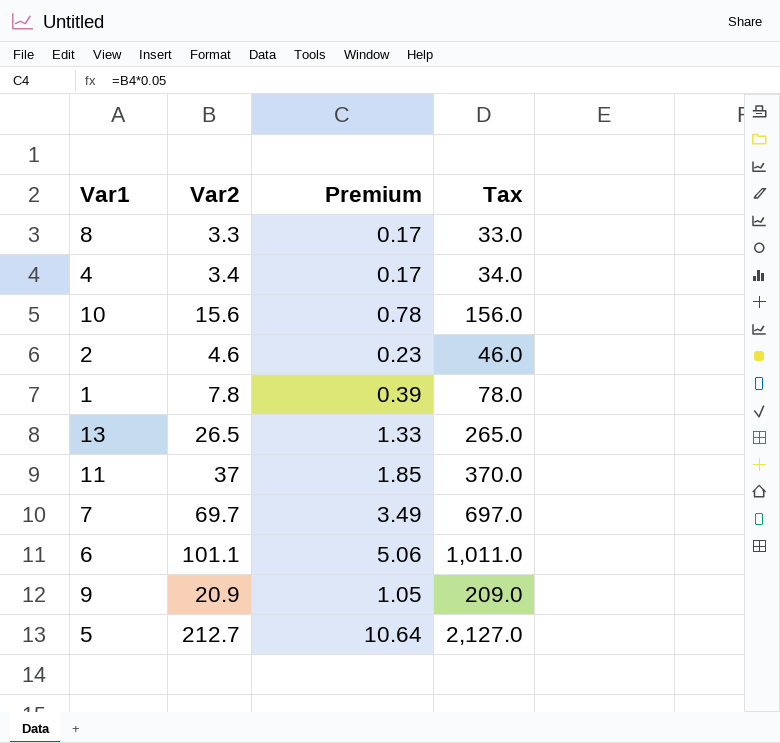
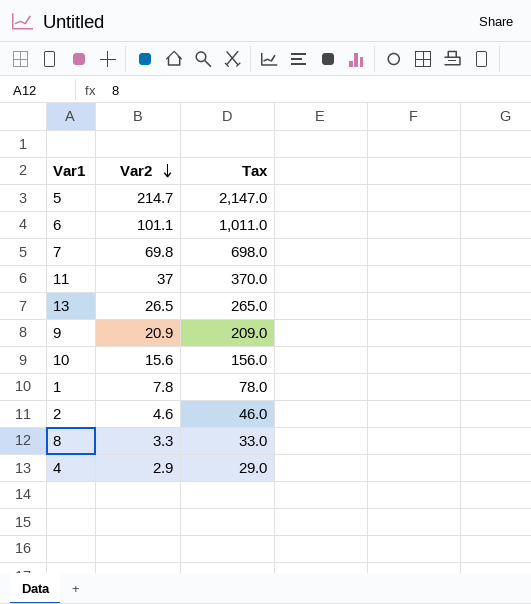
row order: none -> Var2 descending
column Premium | formula: [Var2] * 0.05 -> none
5 | Var2: 212.7 -> 214.7
5 | Tax: 2,127.0 -> 2,147.0
7 | Var2: 69.7 -> 69.8
7 | Tax: 697.0 -> 698.0
4 | Var2: 3.4 -> 2.9
4 | Tax: 34.0 -> 29.0

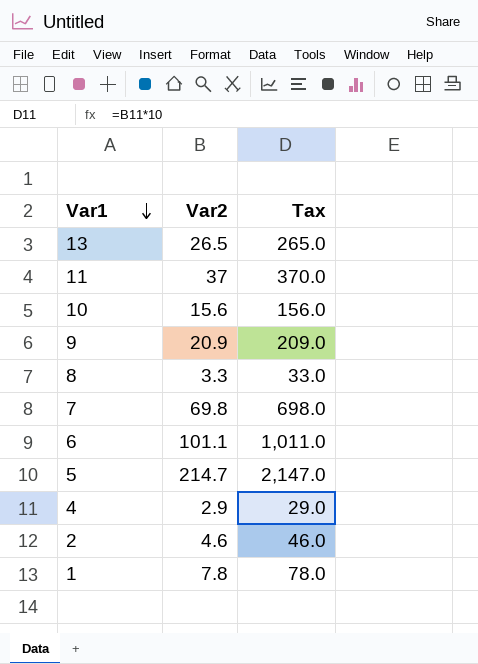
row order: Var2 descending -> Var1 descending

